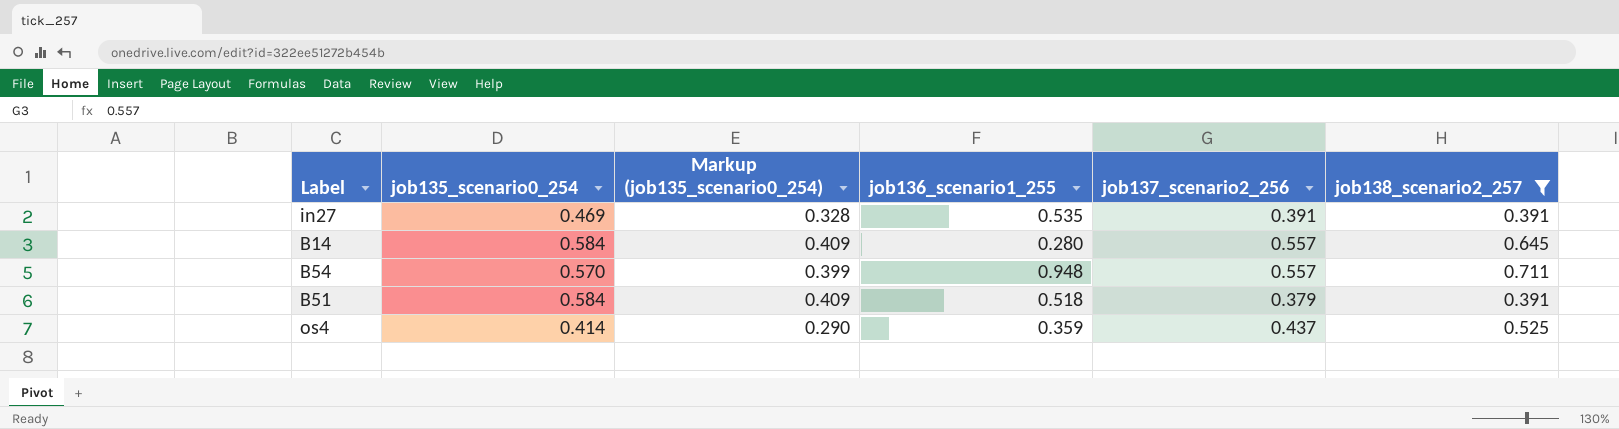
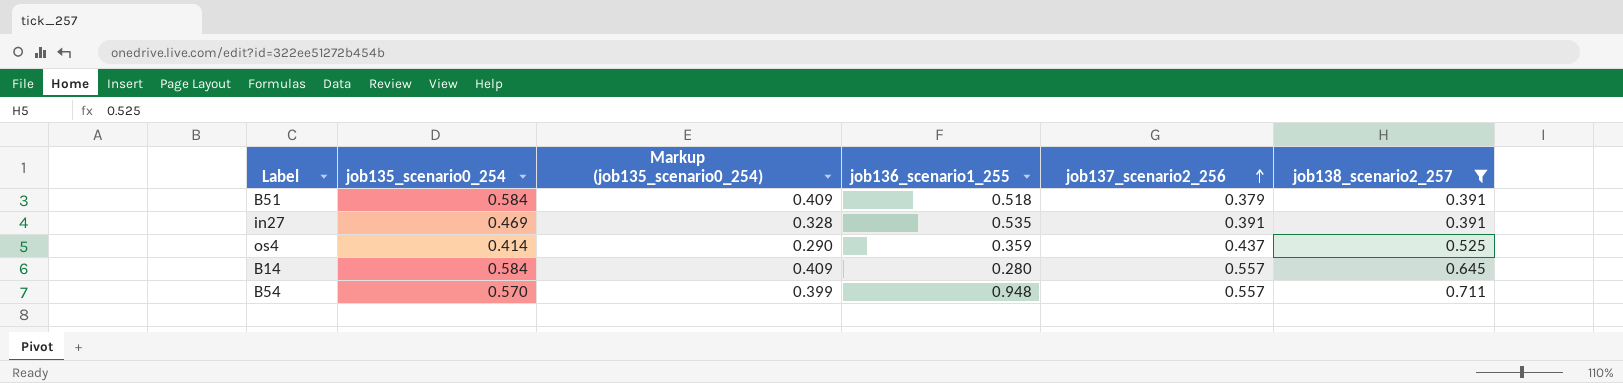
row order: none -> job137_scenario2_256 ascending

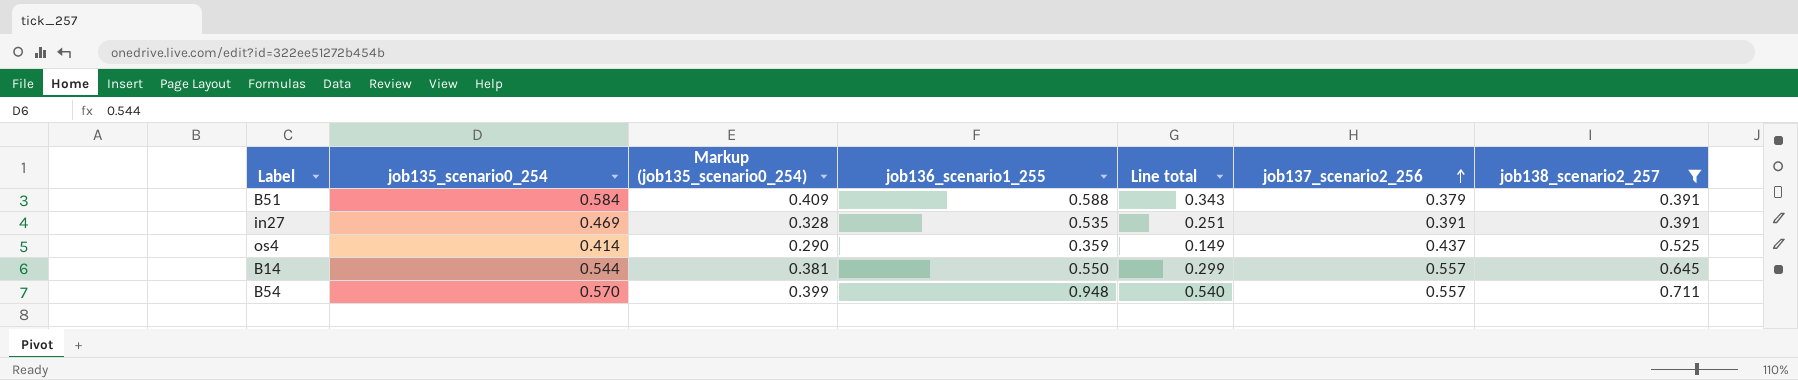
column Line total | formula: none -> [job135_scenario0_254] * [job136_scenario1_255]
B51 | job136_scenario1_255: 0.518 -> 0.588
B14 | job135_scenario0_254: 0.584 -> 0.544
B14 | Markup (job135_scenario0_254): 0.409 -> 0.381
B14 | job136_scenario1_255: 0.280 -> 0.550

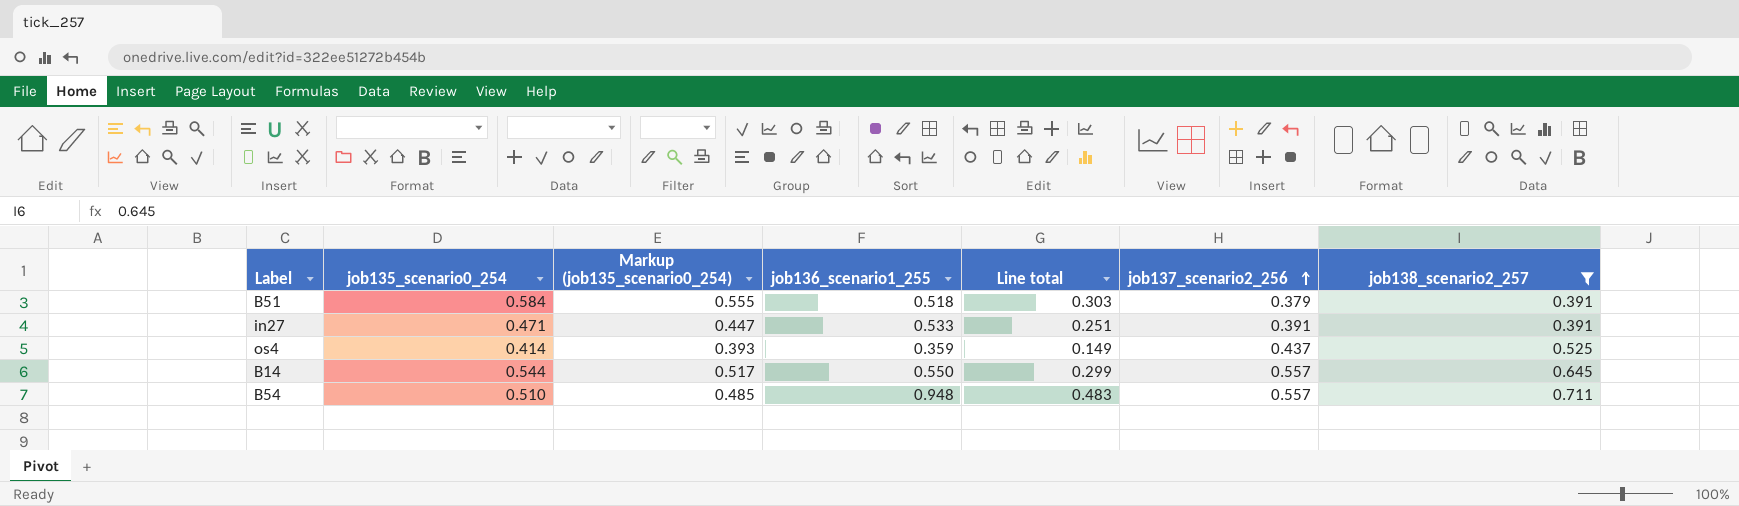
column Markup (job135_scenario0_254) | formula: [job135_scenario0_254] * 0.7 -> [job135_scenario0_254] * 0.95
B51 | job136_scenario1_255: 0.588 -> 0.518
B51 | Line total: 0.343 -> 0.303
in27 | job135_scenario0_254: 0.469 -> 0.471
in27 | job136_scenario1_255: 0.535 -> 0.533
B54 | job135_scenario0_254: 0.570 -> 0.510
B54 | Line total: 0.540 -> 0.483

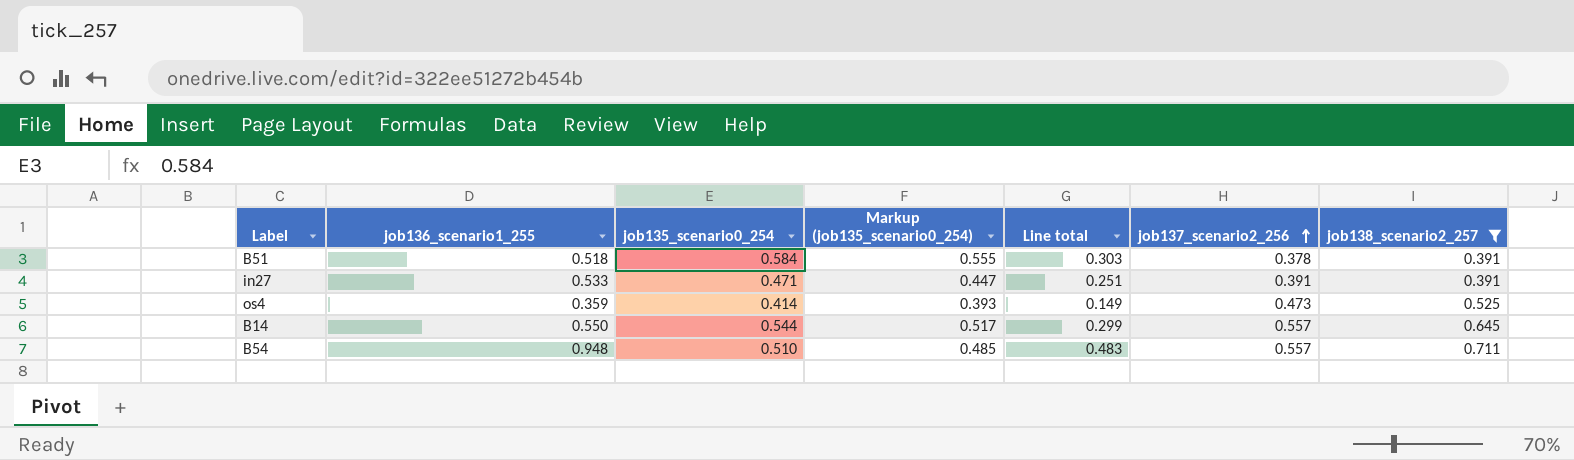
column job136_scenario1_255 | position: 4 -> 2
B51 | job137_scenario2_256: 0.379 -> 0.378
os4 | job137_scenario2_256: 0.437 -> 0.473

